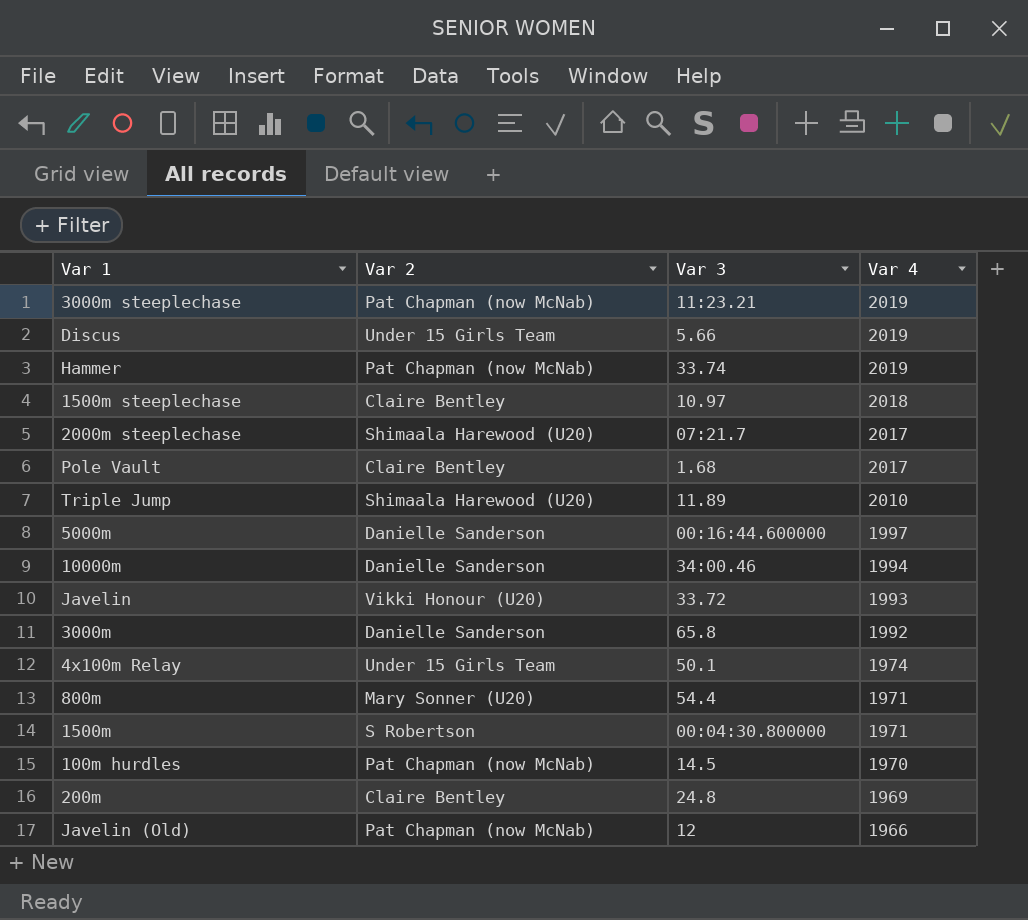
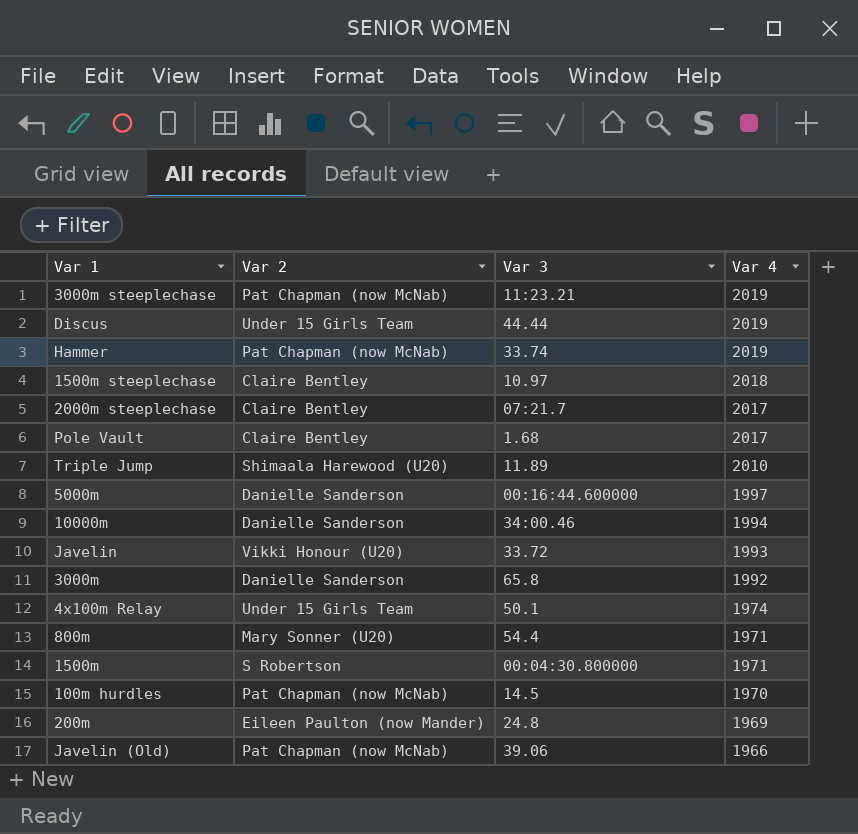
Discus | Var 3: 5.66 -> 44.44
2000m steeplechase | Var 2: Shimaala Harewood (U20) -> Claire Bentley
200m | Var 2: Claire Bentley -> Eileen Paulton (now Mander)
Javelin (Old) | Var 3: 12 -> 39.06

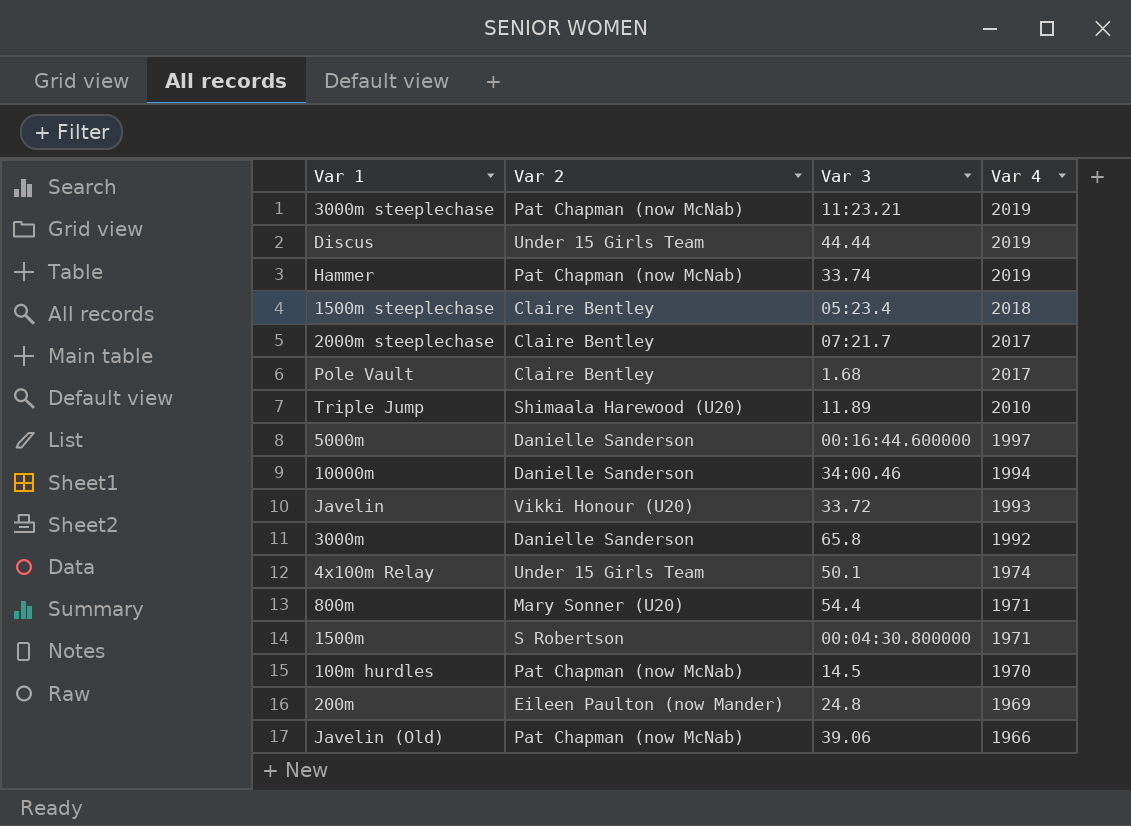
1500m steeplechase | Var 3: 10.97 -> 05:23.4

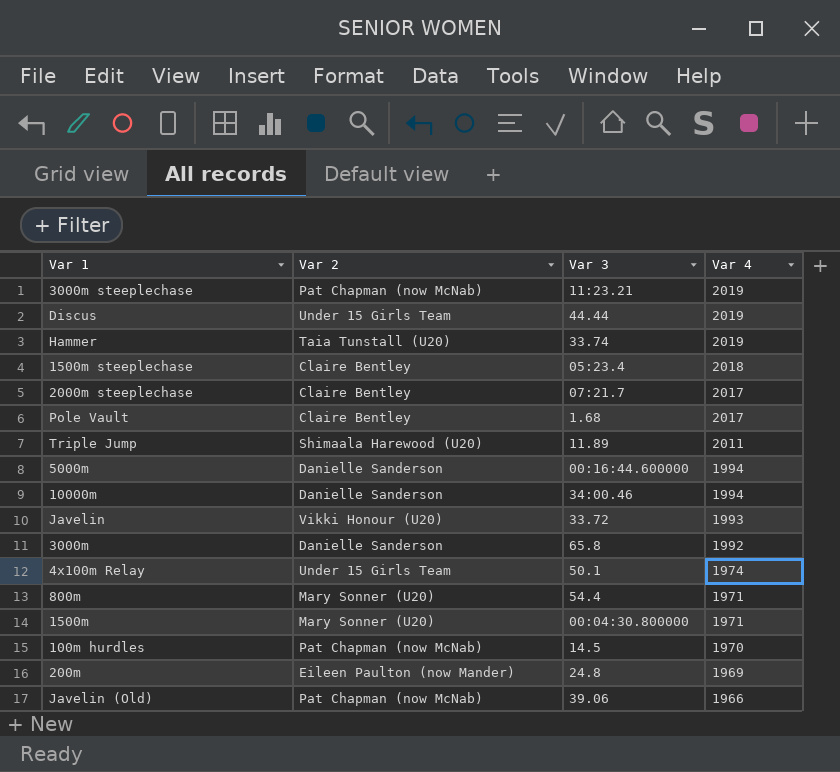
Hammer | Var 2: Pat Chapman (now McNab) -> Taia Tunstall (U20)
Triple Jump | Var 4: 2010 -> 2011
5000m | Var 4: 1997 -> 1994
1500m | Var 2: S Robertson -> Mary Sonner (U20)

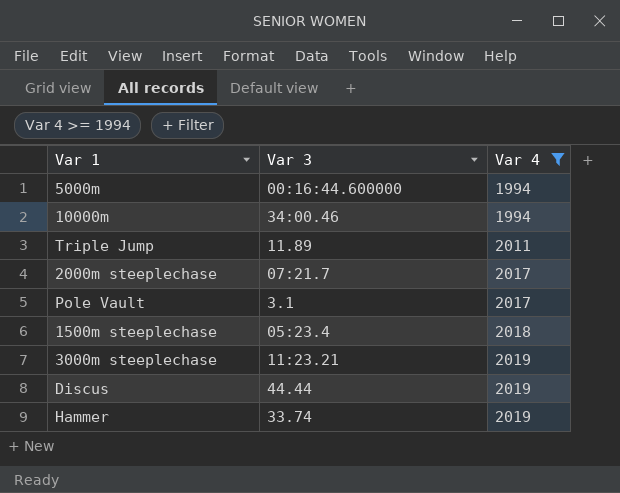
filter: none -> Var 4 >= 1994
row order: Var 4 descending -> Var 4 ascending
column Var 2 | position: 2 -> none
Pole Vault | Var 3: 1.68 -> 3.1

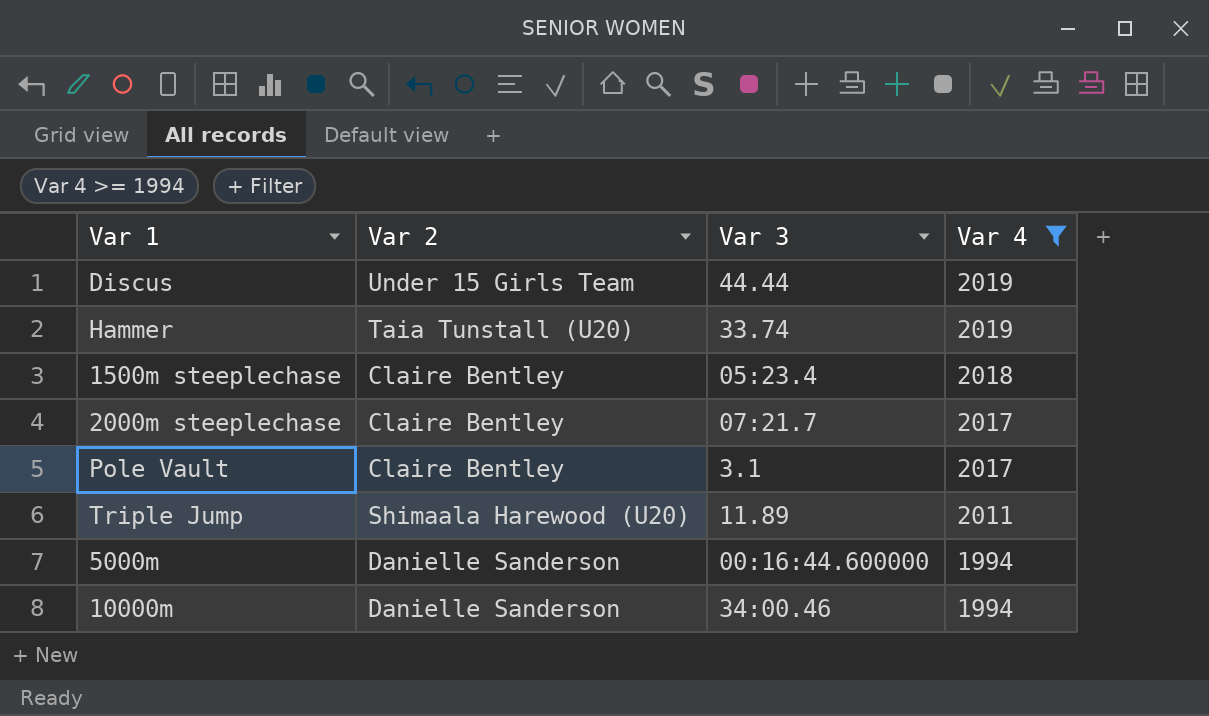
row order: Var 4 ascending -> Var 4 descending
column Var 2 | position: none -> 2
row 3000m steeplechase: 11:23.21 | 2019 -> none

